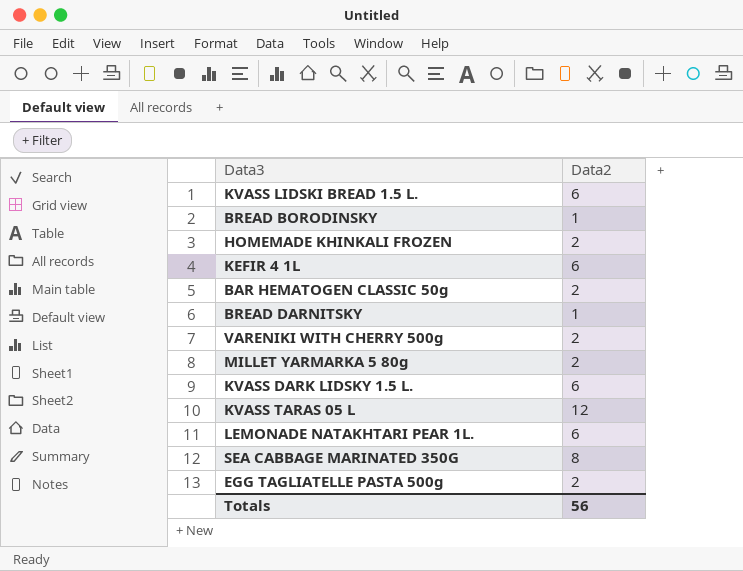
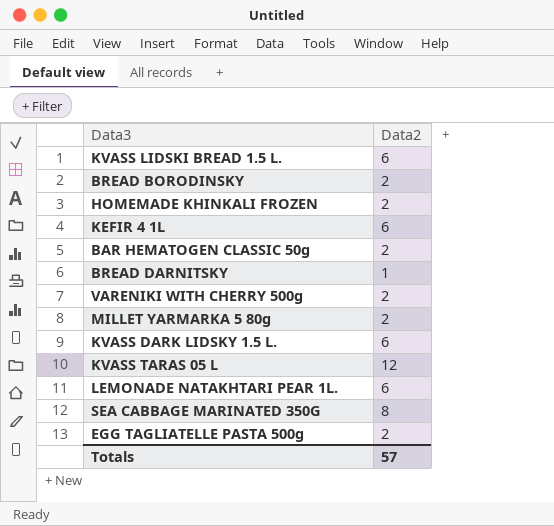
BREAD BORODINSKY | Data2: 1 -> 2
Totals | Data2: 56 -> 57

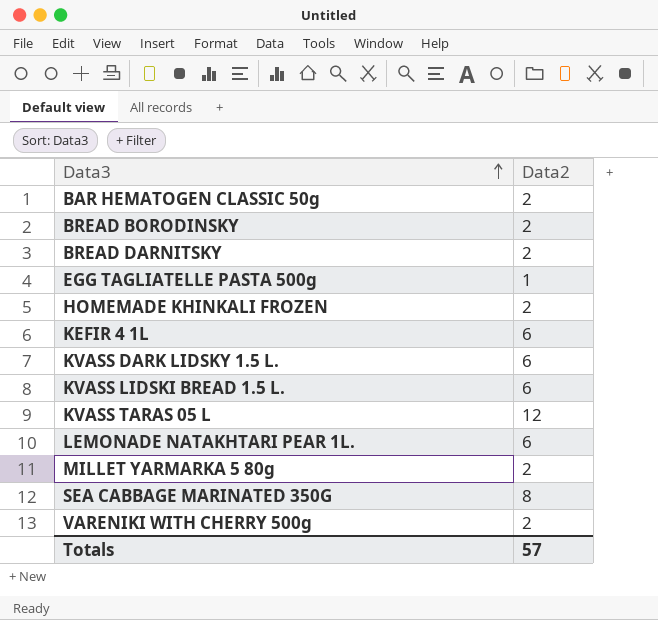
row order: none -> Data3 ascending
BREAD DARNITSKY | Data2: 1 -> 2
EGG TAGLIATELLE PASTA 500g | Data2: 2 -> 1

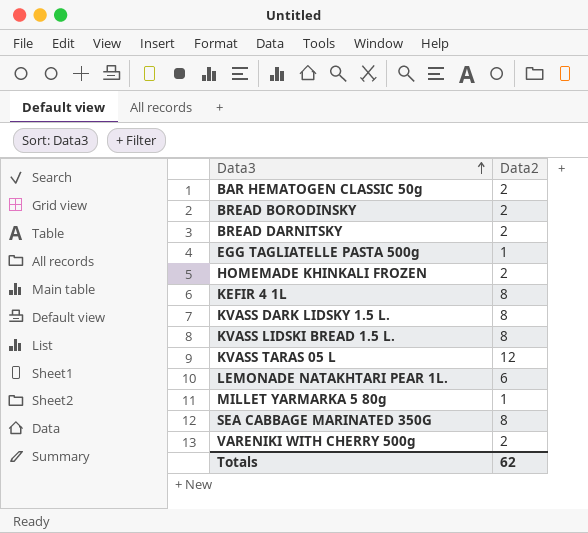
KEFIR 4 1L | Data2: 6 -> 8
KVASS DARK LIDSKY 1.5 L. | Data2: 6 -> 8
KVASS LIDSKI BREAD 1.5 L. | Data2: 6 -> 8
MILLET YARMARKA 5 80g | Data2: 2 -> 1
Totals | Data2: 57 -> 62

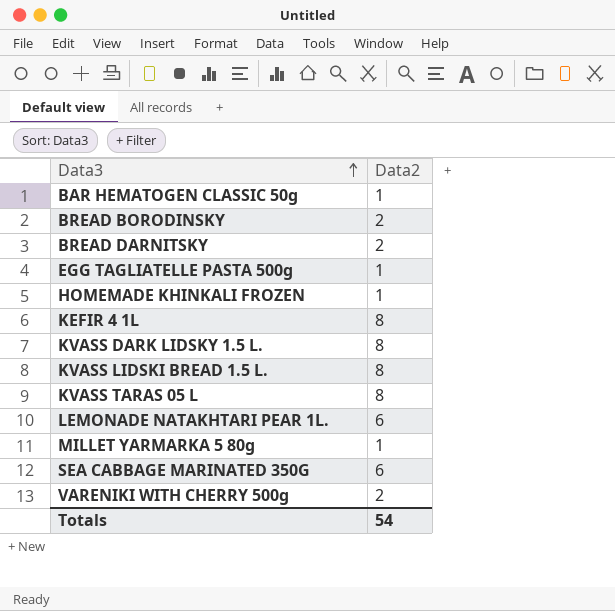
BAR HEMATOGEN CLASSIC 50g | Data2: 2 -> 1
HOMEMADE KHINKALI FROZEN | Data2: 2 -> 1
KVASS TARAS 05 L | Data2: 12 -> 8
SEA CABBAGE MARINATED 350G | Data2: 8 -> 6
Totals | Data2: 62 -> 54

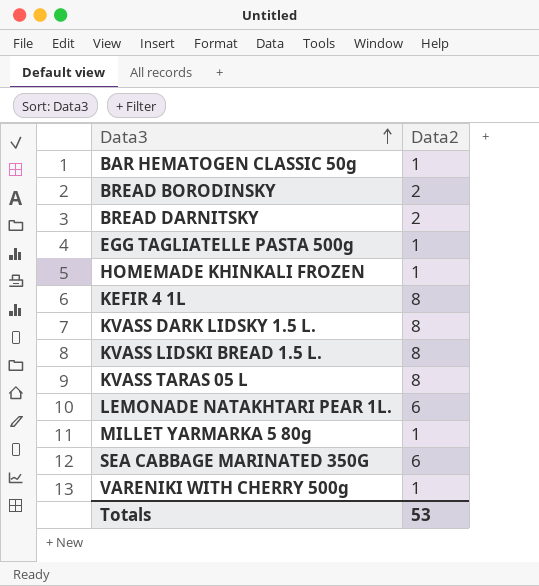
VARENIKI WITH CHERRY 500g | Data2: 2 -> 1
Totals | Data2: 54 -> 53

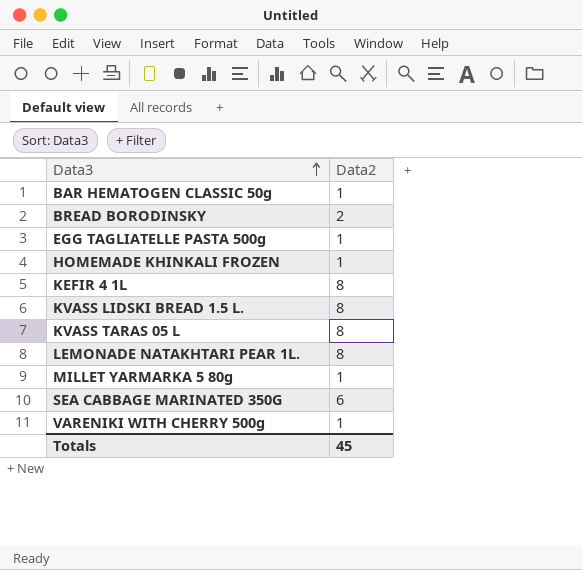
row BREAD DARNITSKY: 2 -> none
row KVASS DARK LIDSKY 1.5 L.: 8 -> none
LEMONADE NATAKHTARI PEAR 1L. | Data2: 6 -> 8
Totals | Data2: 53 -> 45

